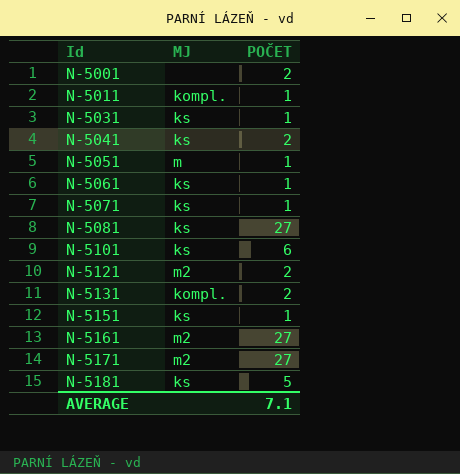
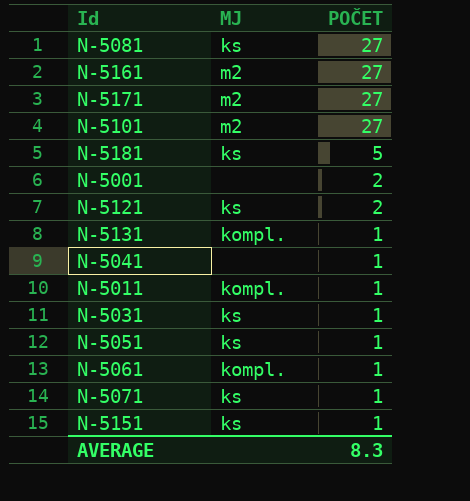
row order: Id ascending -> POČET descending
N-5101 | MJ: ks -> m2
N-5101 | POČET: 6 -> 27
N-5121 | MJ: m2 -> ks
N-5131 | POČET: 2 -> 1
N-5041 | MJ: ks -> none
N-5041 | POČET: 2 -> 1
N-5051 | MJ: m -> ks
N-5061 | MJ: ks -> kompl.
AVERAGE | POČET: 7.1 -> 8.3

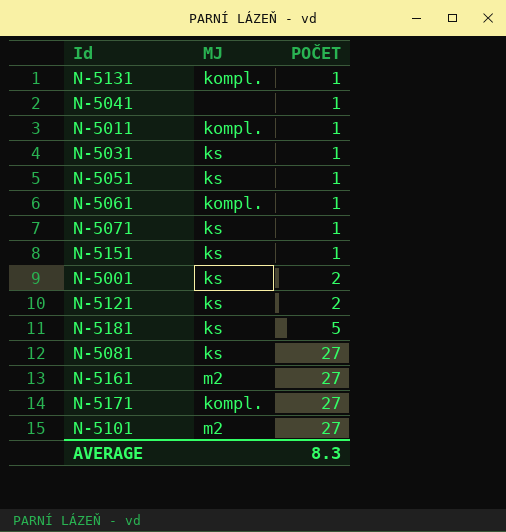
row order: POČET descending -> POČET ascending
N-5001 | MJ: none -> ks
N-5171 | MJ: m2 -> kompl.

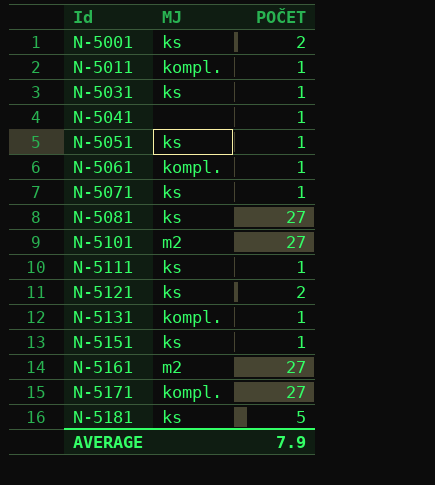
row order: POČET ascending -> Id ascending
row N-5111: none -> ks | 1
AVERAGE | POČET: 8.3 -> 7.9

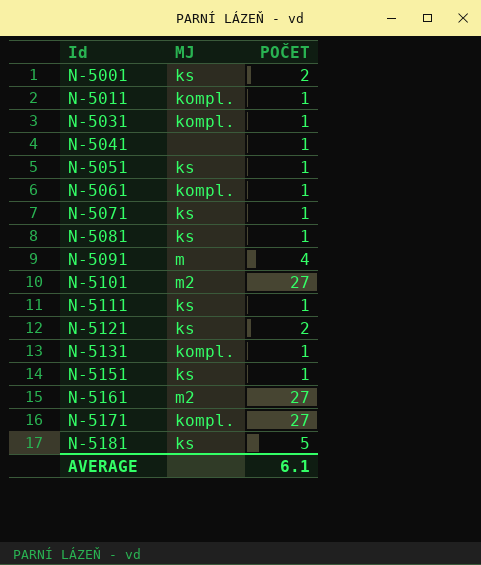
N-5031 | MJ: ks -> kompl.
N-5081 | POČET: 27 -> 1
row N-5091: none -> m | 4
AVERAGE | POČET: 7.9 -> 6.1

